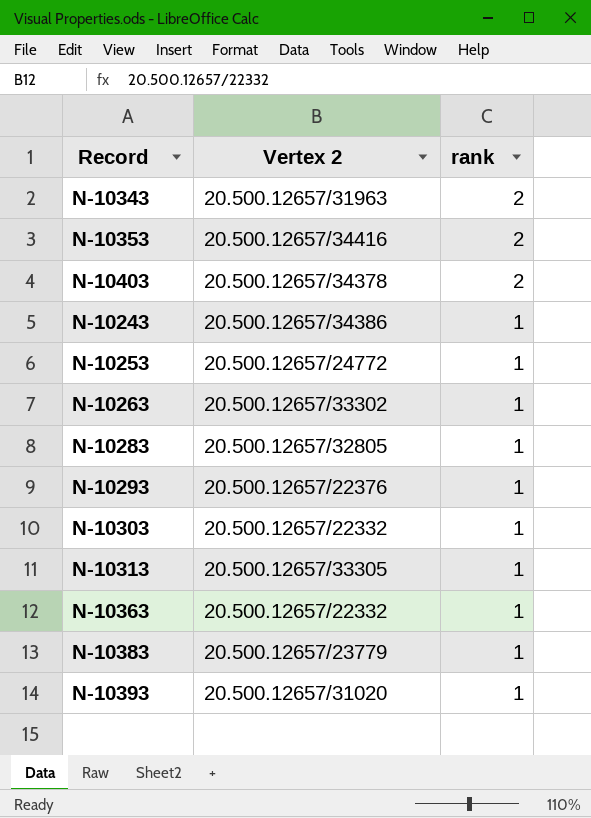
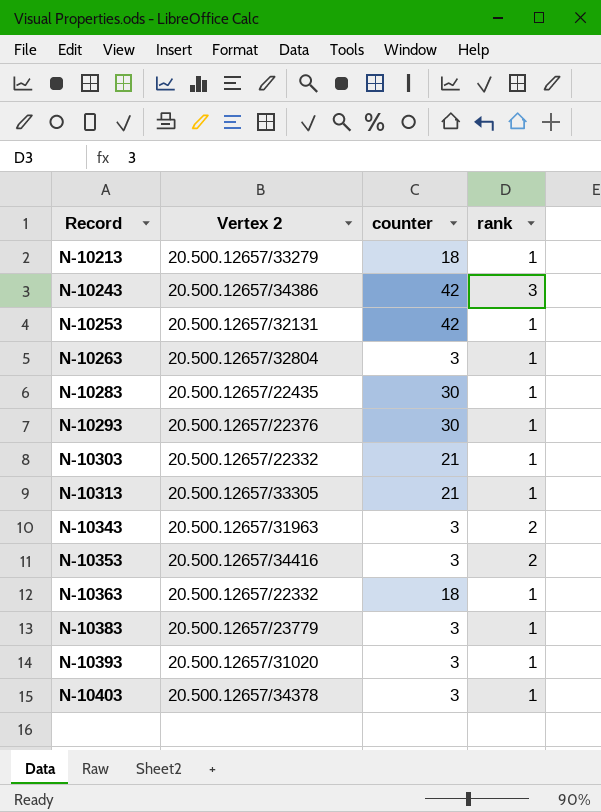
row order: rank descending -> Record ascending
column counter | position: none -> 3
row N-10213: none -> 20.500.12657/33279 | 18 | 1
N-10243 | rank: 1 -> 3
N-10253 | Vertex 2: 20.500.12657/24772 -> 20.500.12657/32131
N-10263 | Vertex 2: 20.500.12657/33302 -> 20.500.12657/32804
N-10283 | Vertex 2: 20.500.12657/32805 -> 20.500.12657/22435
N-10403 | rank: 2 -> 1

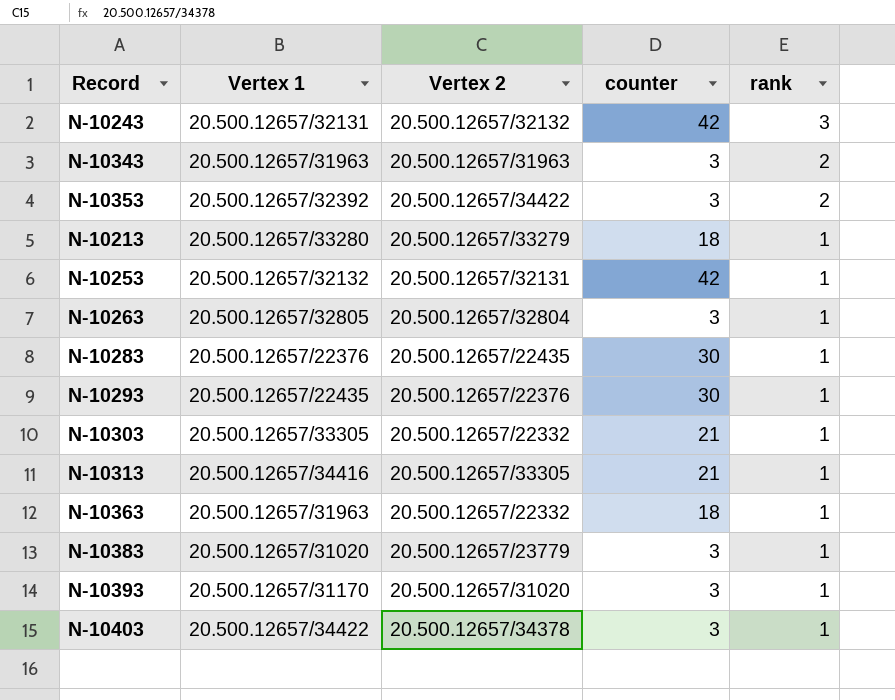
row order: Record ascending -> rank descending
column Vertex 1 | position: none -> 2
N-10243 | Vertex 2: 20.500.12657/34386 -> 20.500.12657/32132
N-10353 | Vertex 2: 20.500.12657/34416 -> 20.500.12657/34422

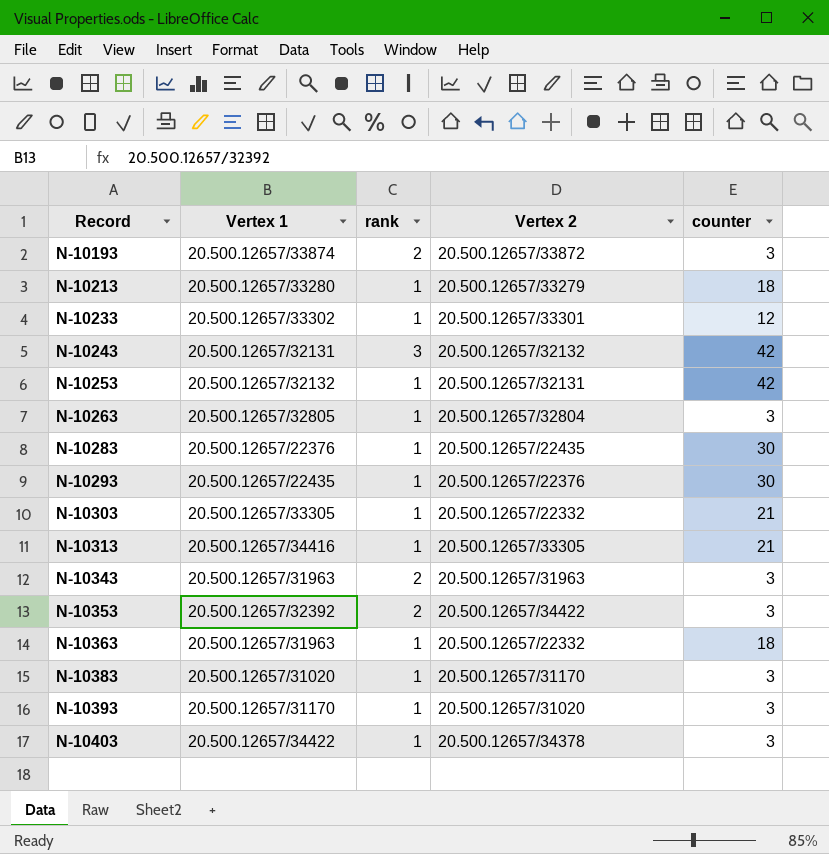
row order: rank descending -> Record ascending
column rank | position: 5 -> 3
row N-10193: none -> 20.500.12657/33874 | 2 | 20.500.12657/33872 | 3
row N-10233: none -> 20.500.12657/33302 | 1 | 20.500.12657/33301 | 12
N-10383 | Vertex 2: 20.500.12657/23779 -> 20.500.12657/31170

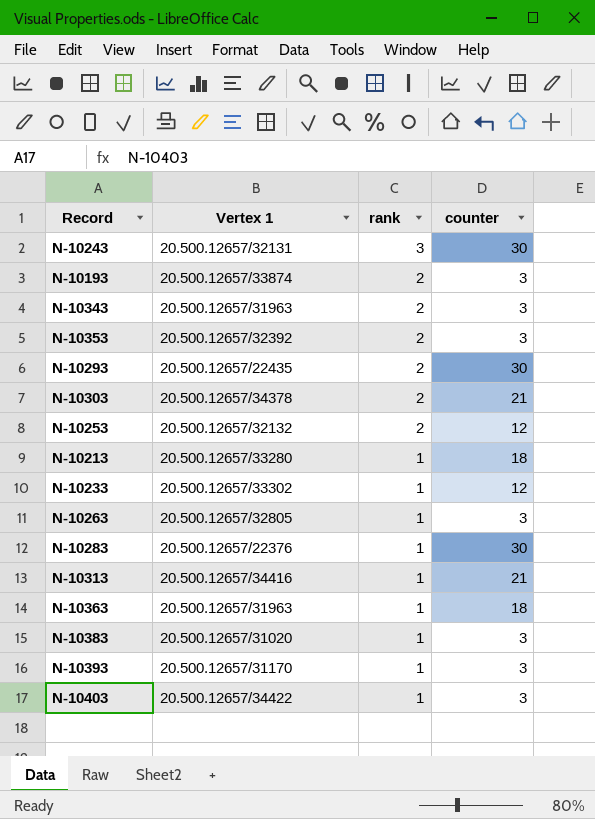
row order: Record ascending -> rank descending
column Vertex 2 | position: 4 -> none
N-10243 | counter: 42 -> 30
N-10293 | rank: 1 -> 2
N-10303 | Vertex 1: 20.500.12657/33305 -> 20.500.12657/34378
N-10303 | rank: 1 -> 2
N-10253 | rank: 1 -> 2
N-10253 | counter: 42 -> 12

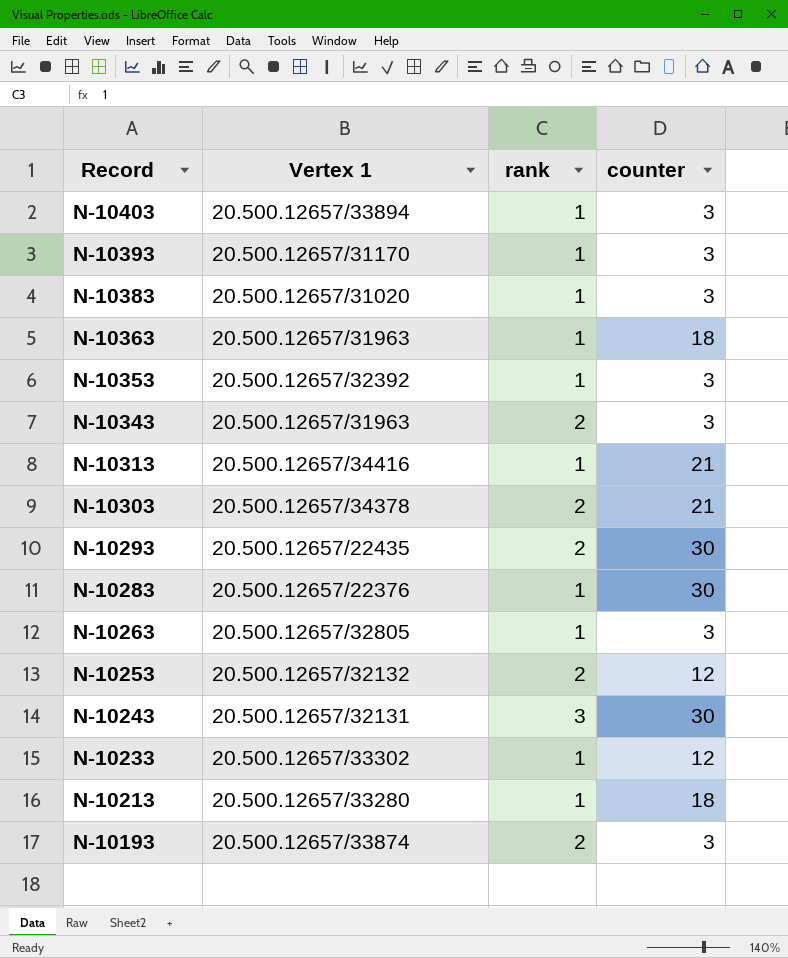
row order: rank descending -> Record descending
N-10403 | Vertex 1: 20.500.12657/34422 -> 20.500.12657/33894
N-10353 | rank: 2 -> 1

